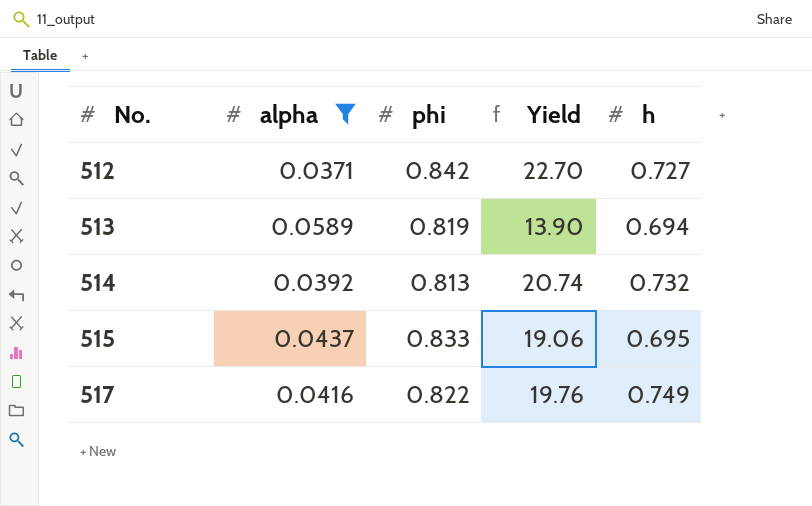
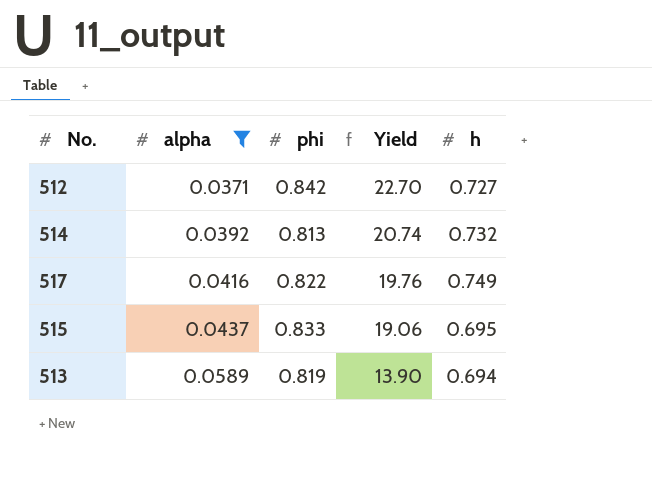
row order: No. ascending -> alpha ascending

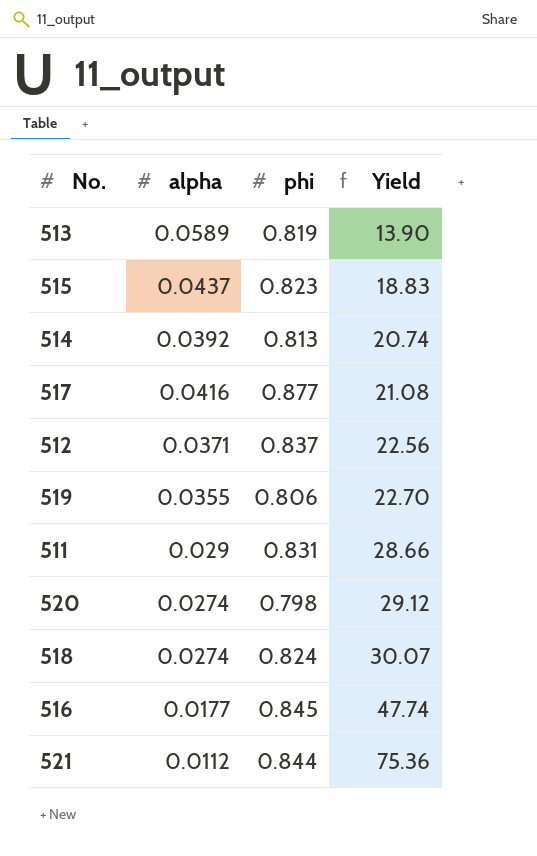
filter: alpha >= 0.0371 -> none
row order: alpha ascending -> Yield ascending
column h | position: 5 -> none
515 | phi: 0.833 -> 0.823
515 | Yield: 19.06 -> 18.83
517 | phi: 0.822 -> 0.877
517 | Yield: 19.76 -> 21.08
512 | phi: 0.842 -> 0.837
512 | Yield: 22.70 -> 22.56

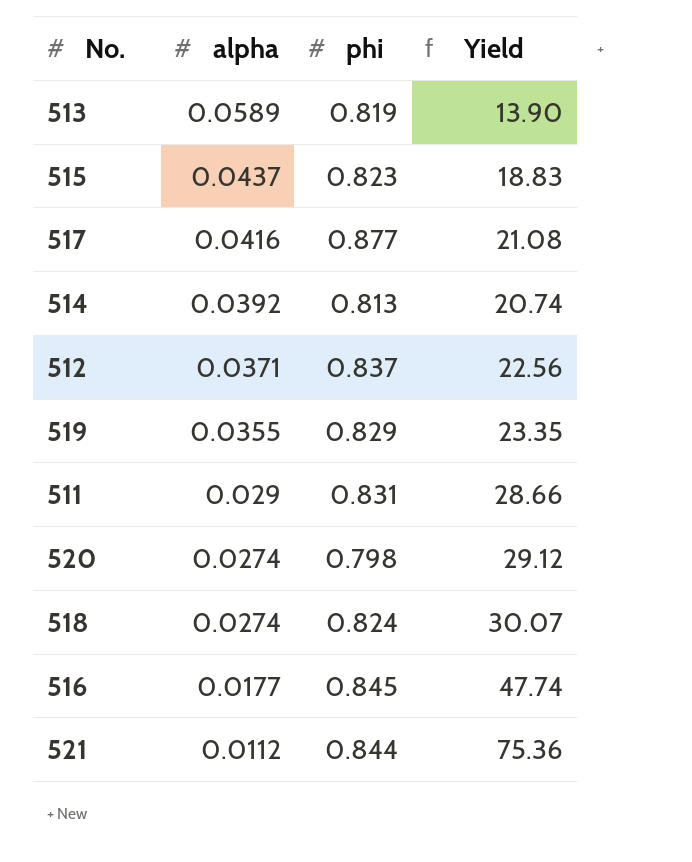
row order: Yield ascending -> alpha descending
519 | phi: 0.806 -> 0.829
519 | Yield: 22.70 -> 23.35

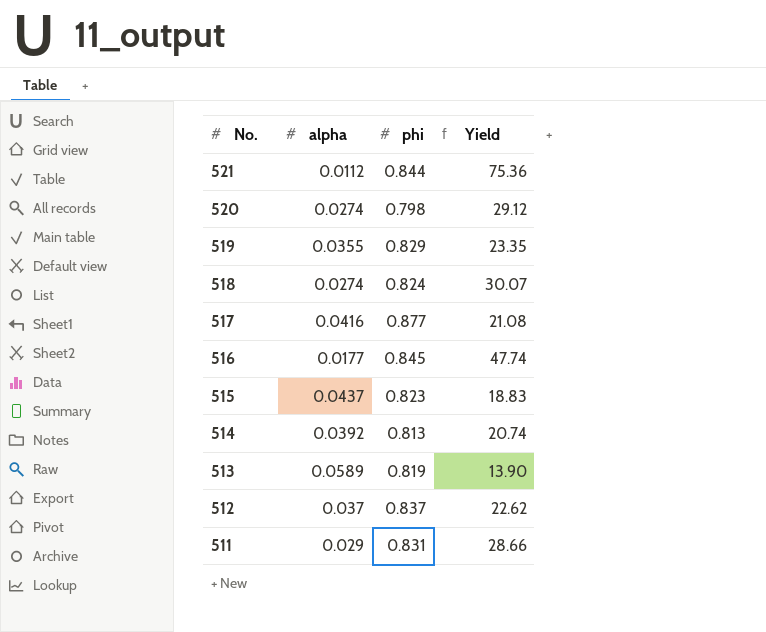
row order: alpha descending -> No. descending
512 | alpha: 0.0371 -> 0.037
512 | Yield: 22.56 -> 22.62

